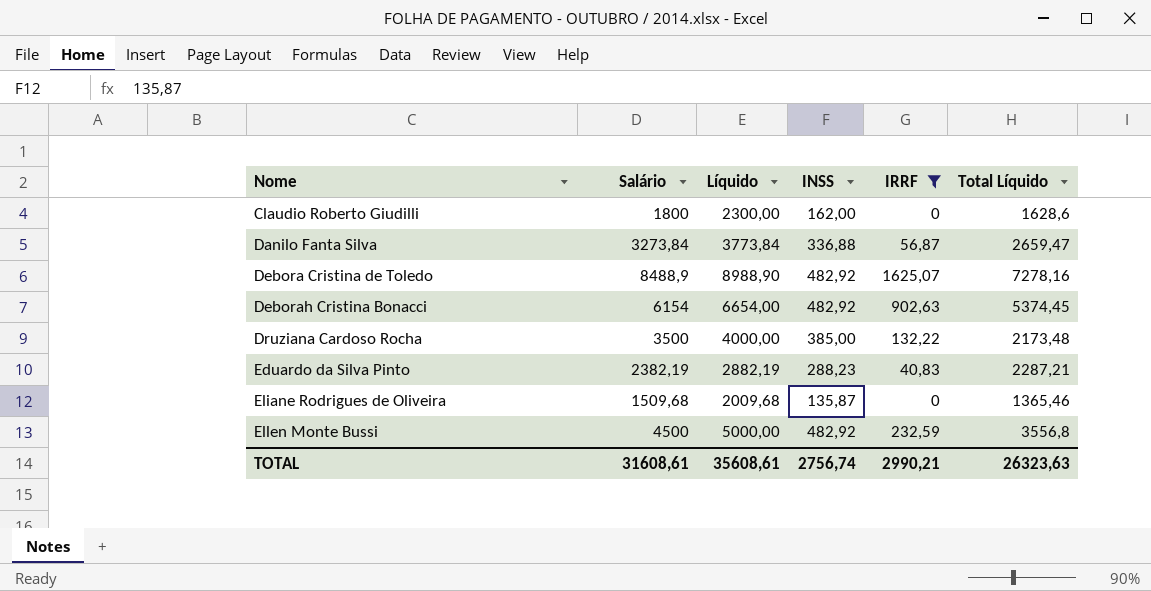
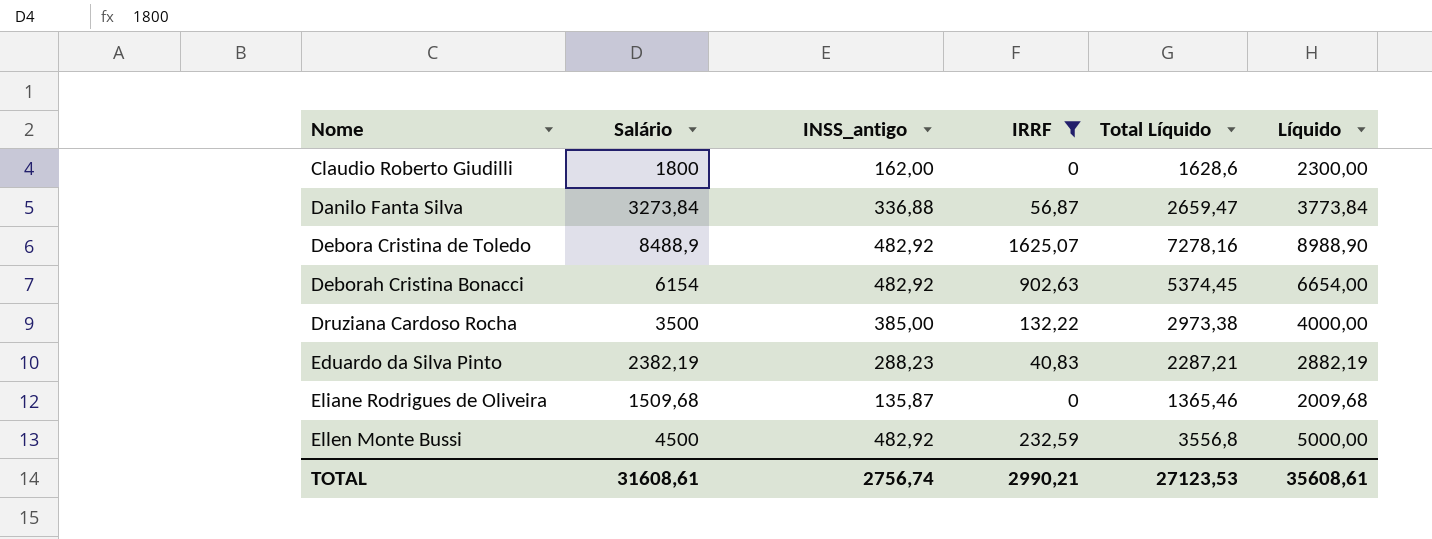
column name: INSS -> INSS_antigo
column Líquido | position: 3 -> 6
Druziana Cardoso Rocha | Total Líquido: 2173,48 -> 2973,38
TOTAL | Total Líquido: 26323,63 -> 27123,53

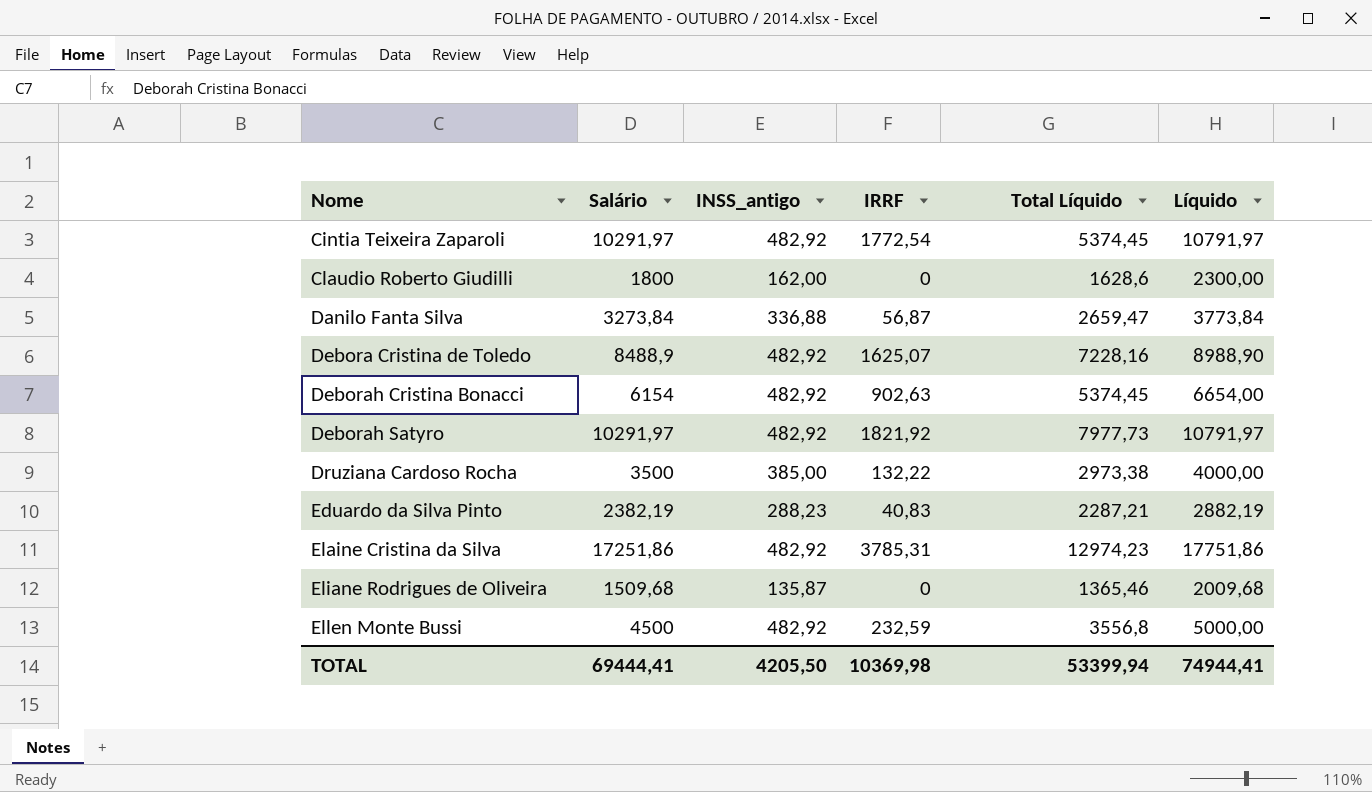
filter: IRRF <= 1625,07 -> none
Debora Cristina de Toledo | Total Líquido: 7278,16 -> 7228,16
TOTAL | Salário: 31608,61 -> 69444,41
TOTAL | INSS_antigo: 2756,74 -> 4205,50
TOTAL | IRRF: 2990,21 -> 10369,98
TOTAL | Total Líquido: 27123,53 -> 53399,94
TOTAL | Líquido: 35608,61 -> 74944,41

